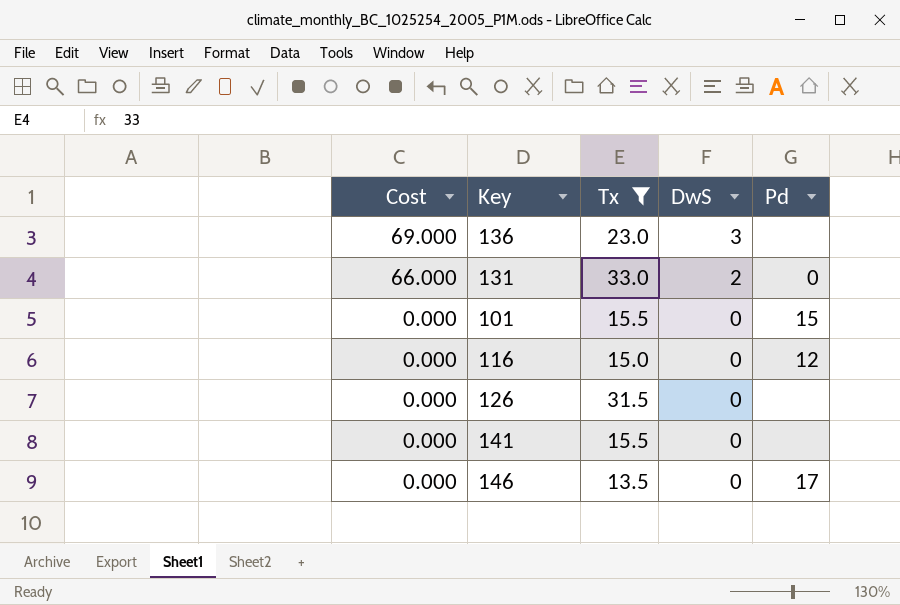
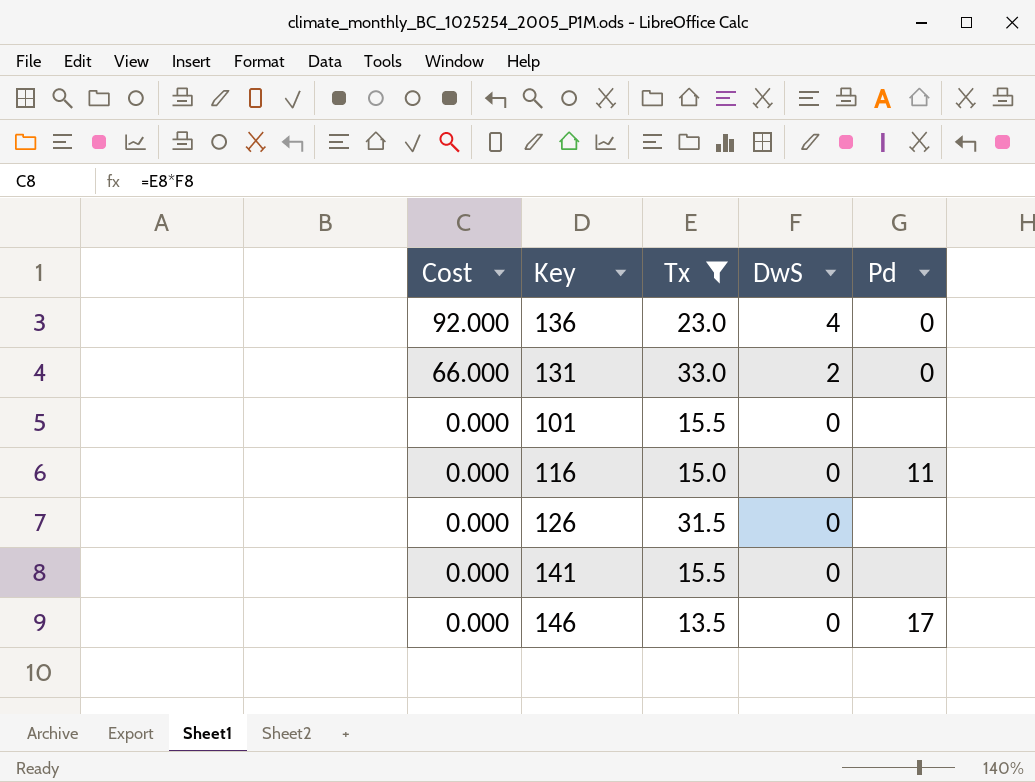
136 | Cost: 69.000 -> 92.000
136 | DwS: 3 -> 4
136 | Pd: none -> 0
101 | Pd: 15 -> none
116 | Pd: 12 -> 11

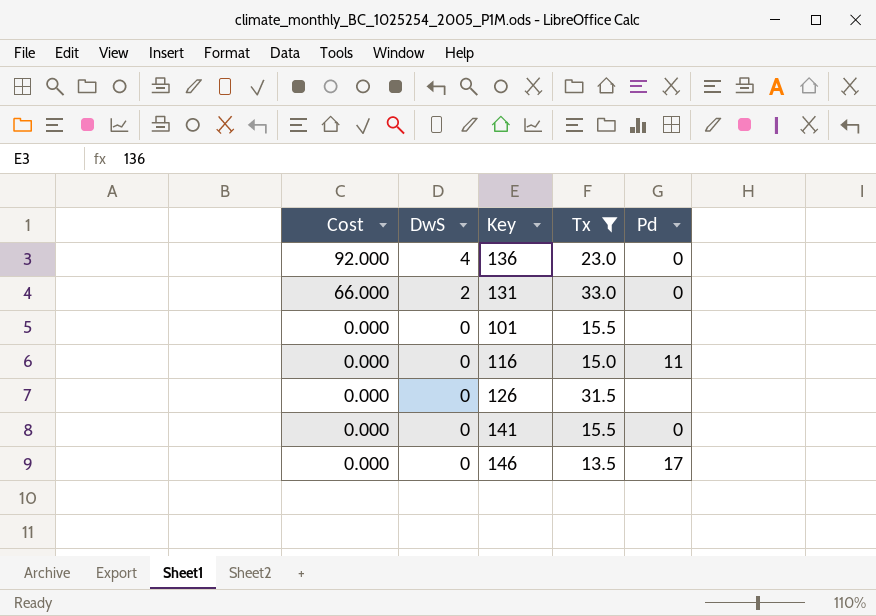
column DwS | position: 4 -> 2
141 | Pd: none -> 0

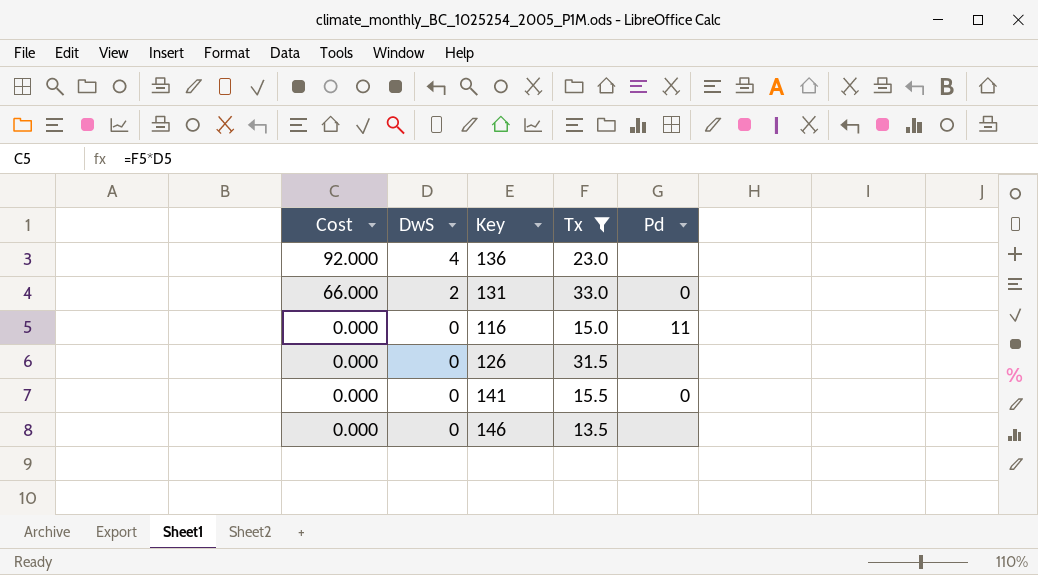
row 101: 0.000 | 0 | 15.5 | none -> none
136 | Pd: 0 -> none
146 | Pd: 17 -> none

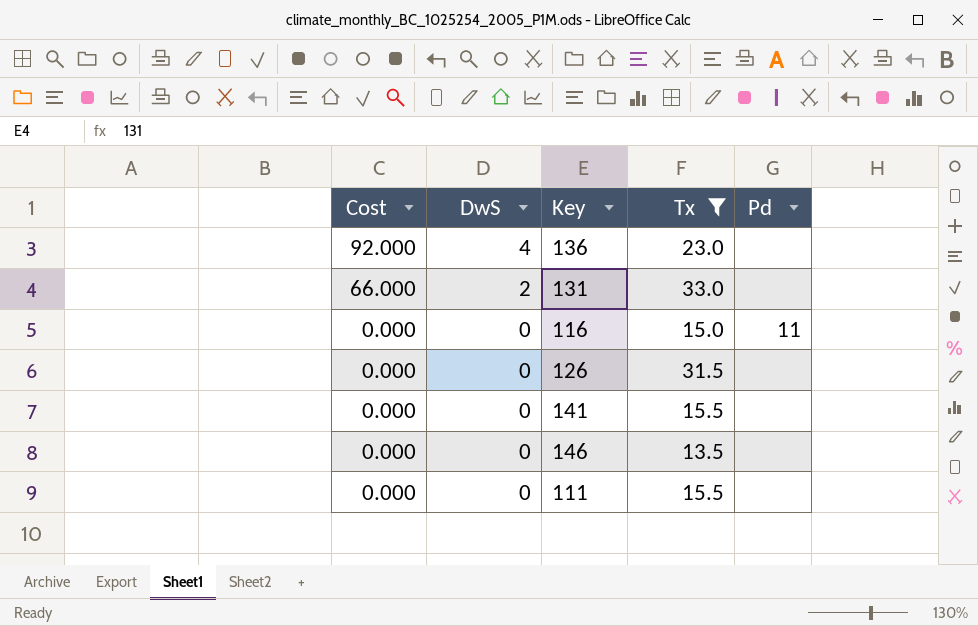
131 | Pd: 0 -> none
141 | Pd: 0 -> none
row 111: none -> 0.000 | 0 | 15.5 | none

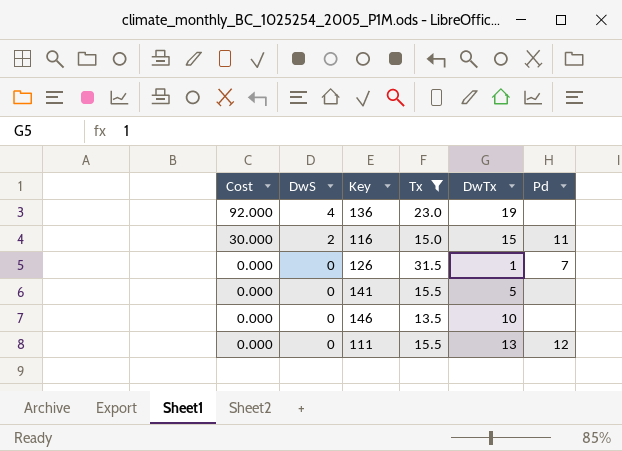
column DwTx | position: none -> 5
row 131: 66.000 | 2 | 33.0 | none -> none
116 | Cost: 0.000 -> 30.000
116 | DwS: 0 -> 2
126 | Pd: none -> 7
111 | Pd: none -> 12

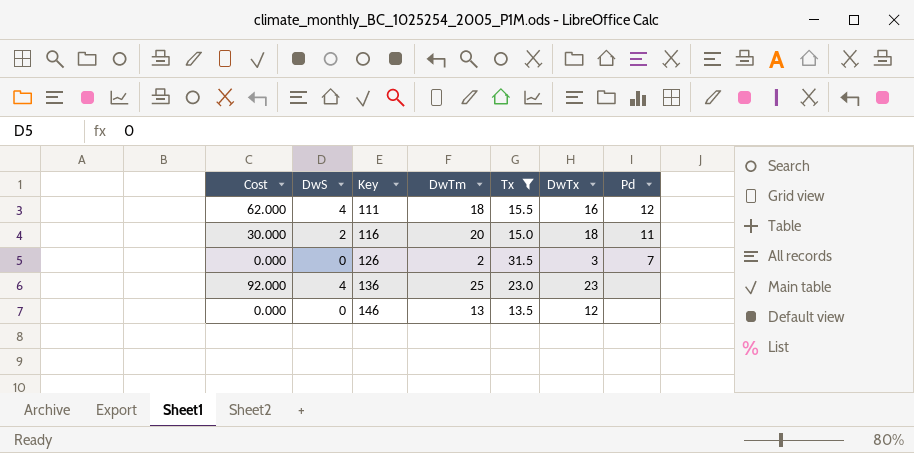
row order: Cost descending -> Key ascending
column DwTm | position: none -> 4
row 141: 0.000 | 0 | 15.5 | 5 | none -> none
111 | Cost: 0.000 -> 62.000
111 | DwS: 0 -> 4
111 | DwTx: 13 -> 16
116 | DwTx: 15 -> 18
126 | DwTx: 1 -> 3
136 | DwTx: 19 -> 23
146 | DwTx: 10 -> 12

